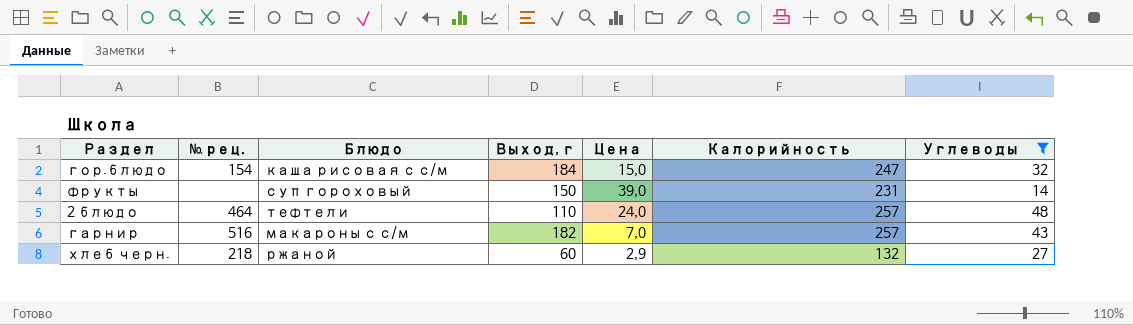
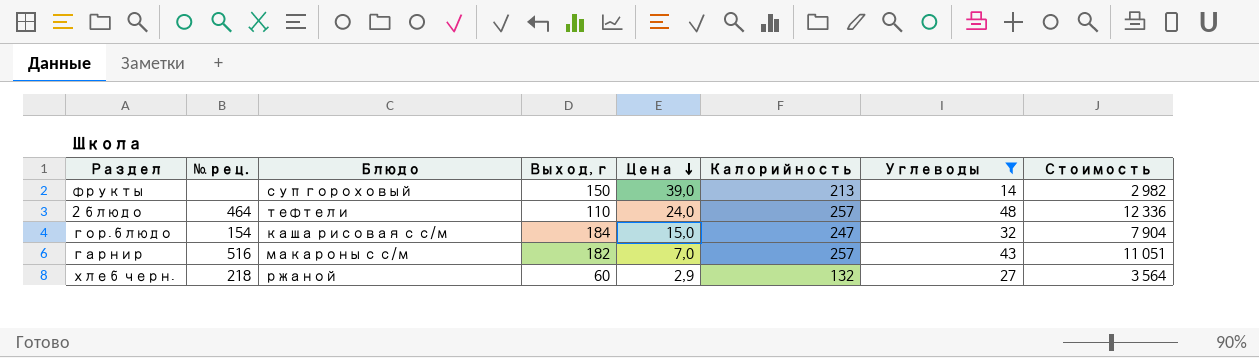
row order: none -> Цена descending
column Стоимость | formula: none -> [Калорийность] * [Углеводы]
фрукты | Калорийность: 231 -> 213

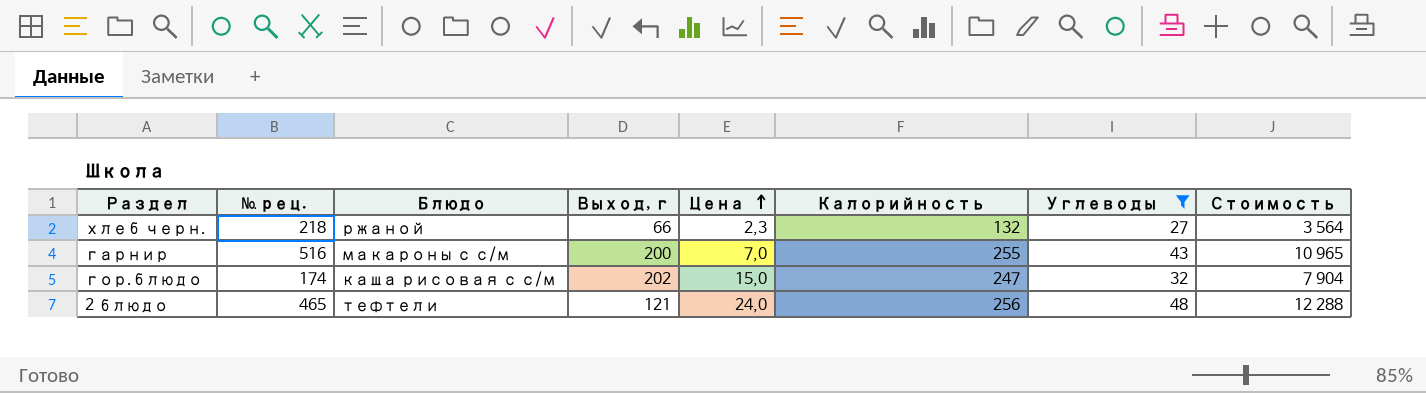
row order: Цена descending -> Цена ascending
row фрукты: none | суп гороховый | 150 | 39,0 | 213 | 14 | 2 982 -> none
хлеб черн. | Выход, г: 60 -> 66
хлеб черн. | Цена: 2,9 -> 2,3
гарнир | Выход, г: 182 -> 200
гарнир | Калорийность: 257 -> 255
гарнир | Стоимость: 11 051 -> 10 965
гор.блюдо | № рец.: 154 -> 174
гор.блюдо | Выход, г: 184 -> 202
2 блюдо | № рец.: 464 -> 465
2 блюдо | Выход, г: 110 -> 121
2 блюдо | Калорийность: 257 -> 256
2 блюдо | Стоимость: 12 336 -> 12 288

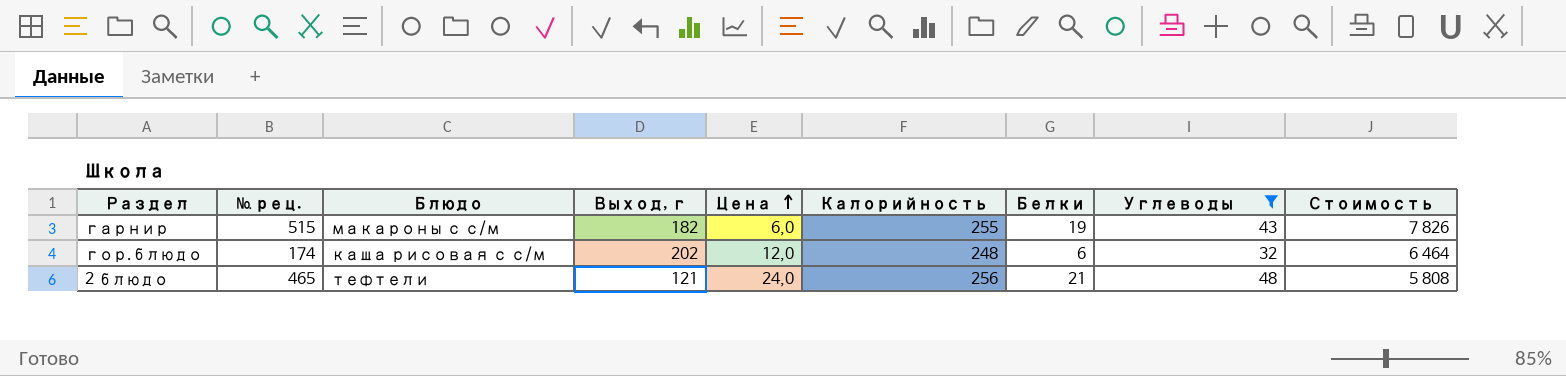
column Белки | position: none -> 7
column Стоимость | formula: [Калорийность] * [Углеводы] -> [Выход, г] * [Углеводы]
row хлеб черн.: 218 | ржаной | 66 | 2,3 | 132 | 27 | 3 564 -> none
гарнир | № рец.: 516 -> 515
гарнир | Выход, г: 200 -> 182
гарнир | Цена: 7,0 -> 6,0
гор.блюдо | Цена: 15,0 -> 12,0
гор.блюдо | Калорийность: 247 -> 248

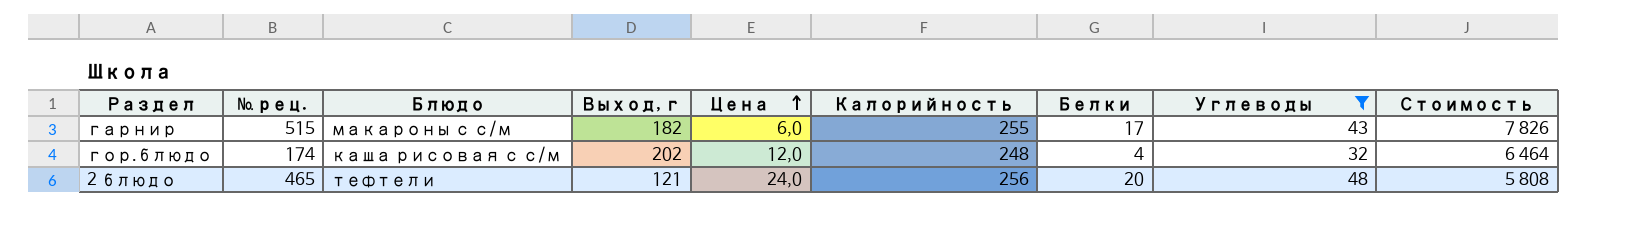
гарнир | Белки: 19 -> 17
гор.блюдо | Белки: 6 -> 4
2 блюдо | Белки: 21 -> 20

